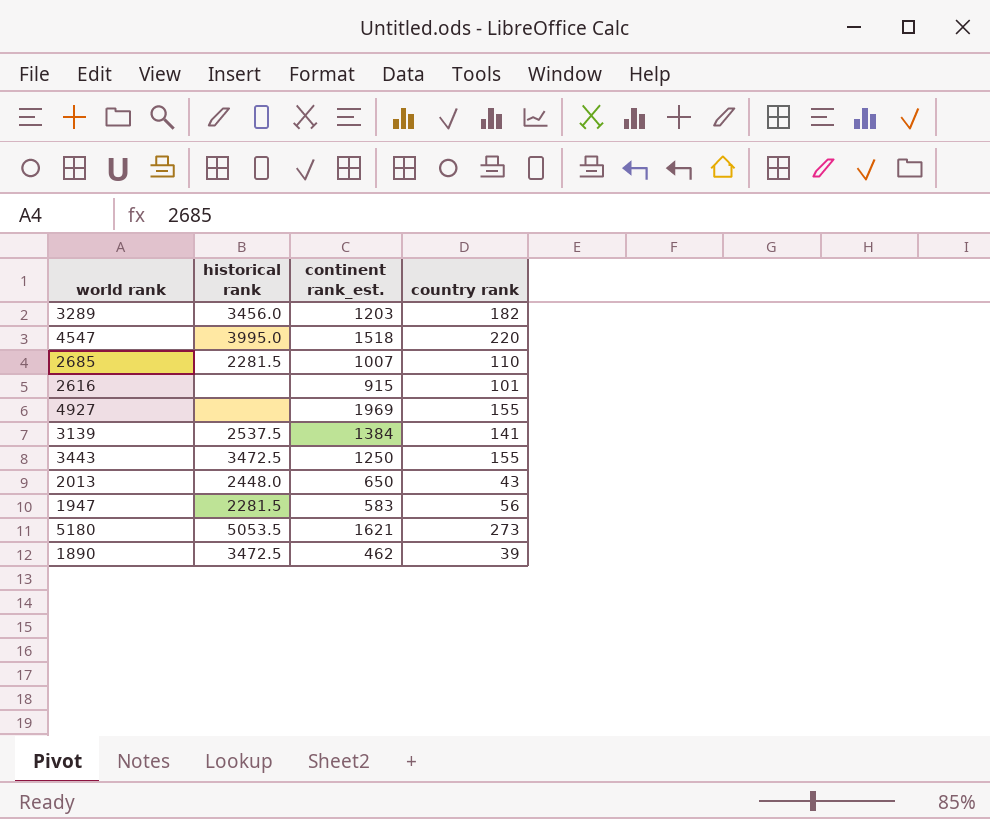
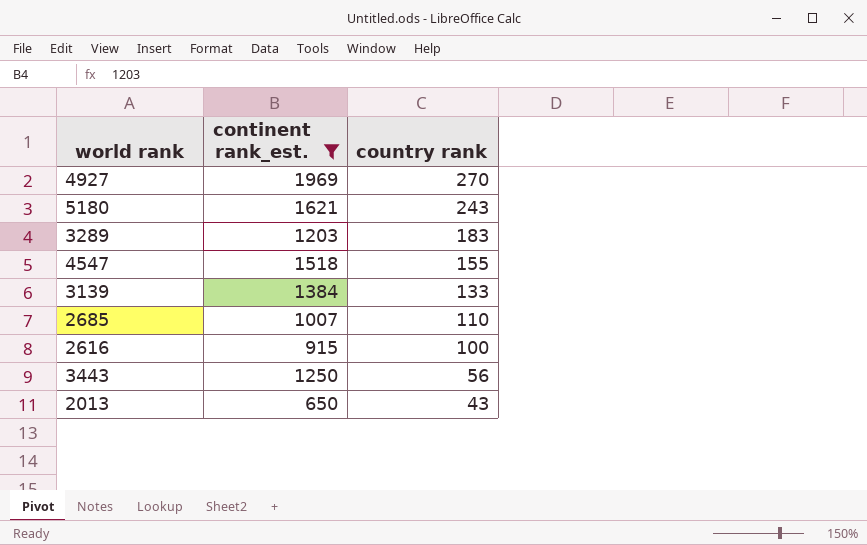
filter: none -> continent rank_est. >= 650
row order: none -> country rank descending
column historical rank | position: 2 -> none
4927 | country rank: 155 -> 270
5180 | country rank: 273 -> 243
3289 | country rank: 182 -> 183
4547 | country rank: 220 -> 155
3139 | country rank: 141 -> 133
2616 | country rank: 101 -> 100
3443 | country rank: 155 -> 56

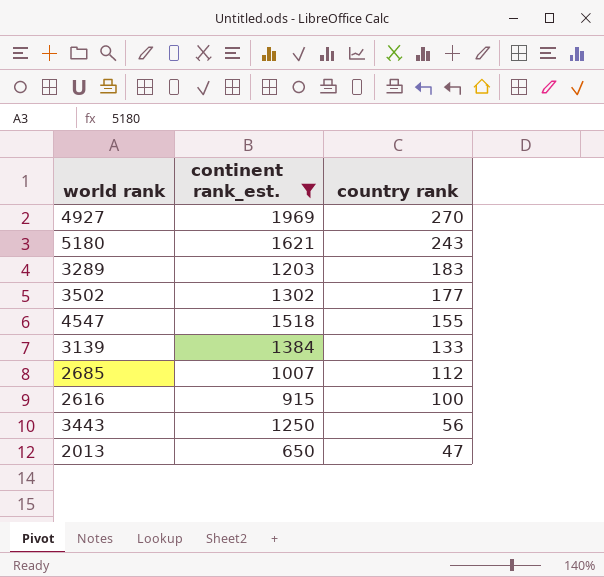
row 3502: none -> 1302 | 177
2685 | country rank: 110 -> 112
2013 | country rank: 43 -> 47

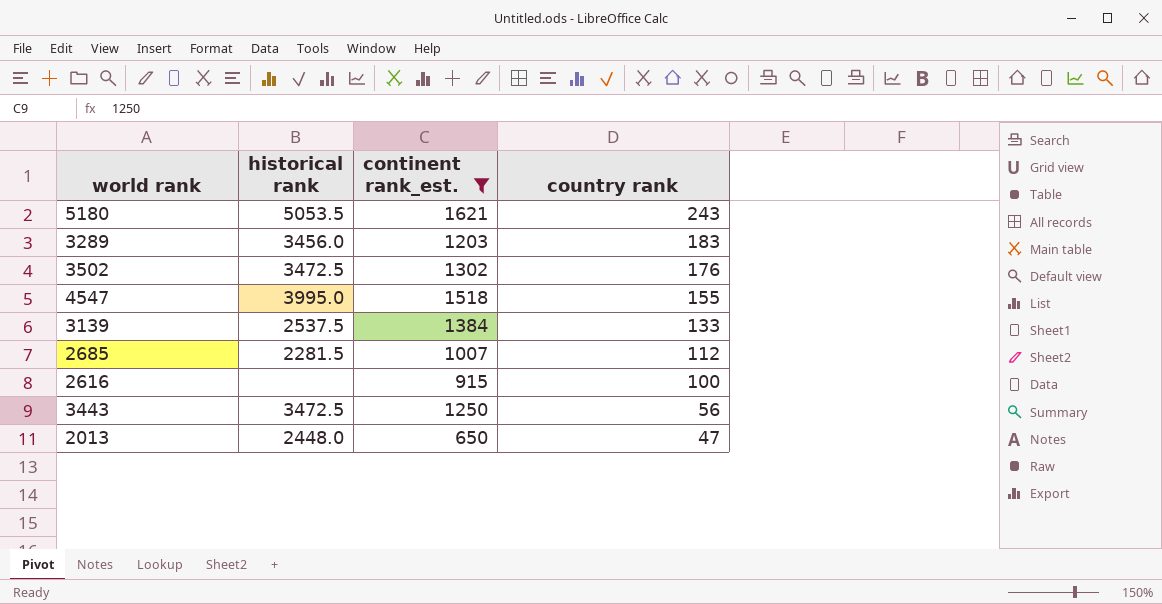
column historical rank | position: none -> 2
row 4927: 1969 | 270 -> none
3502 | country rank: 177 -> 176

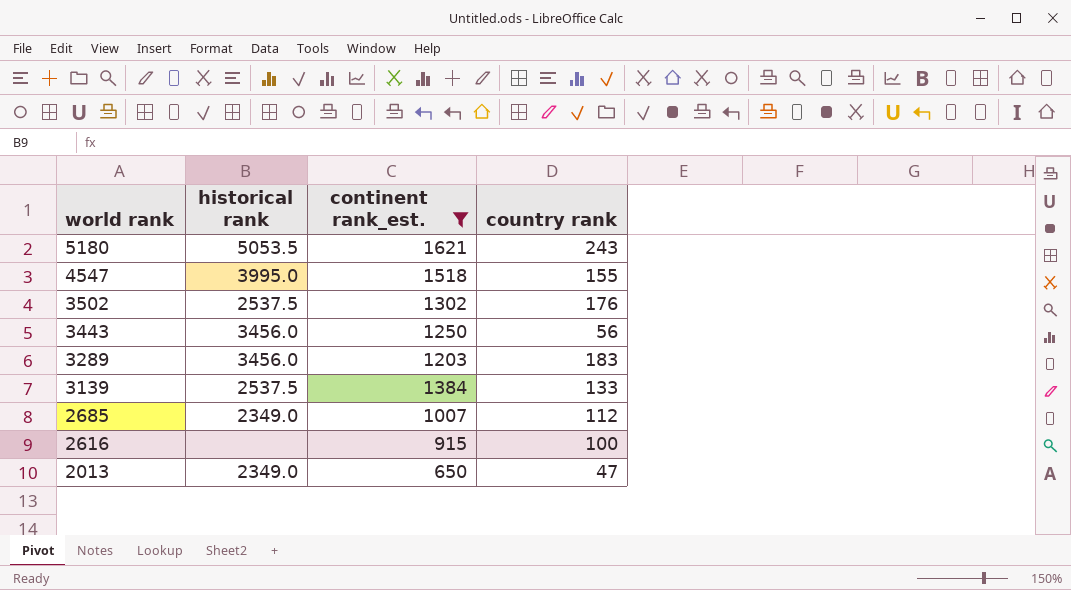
row order: country rank descending -> world rank descending
3502 | historical rank: 3472.5 -> 2537.5
3443 | historical rank: 3472.5 -> 3456.0
2685 | historical rank: 2281.5 -> 2349.0
2013 | historical rank: 2448.0 -> 2349.0

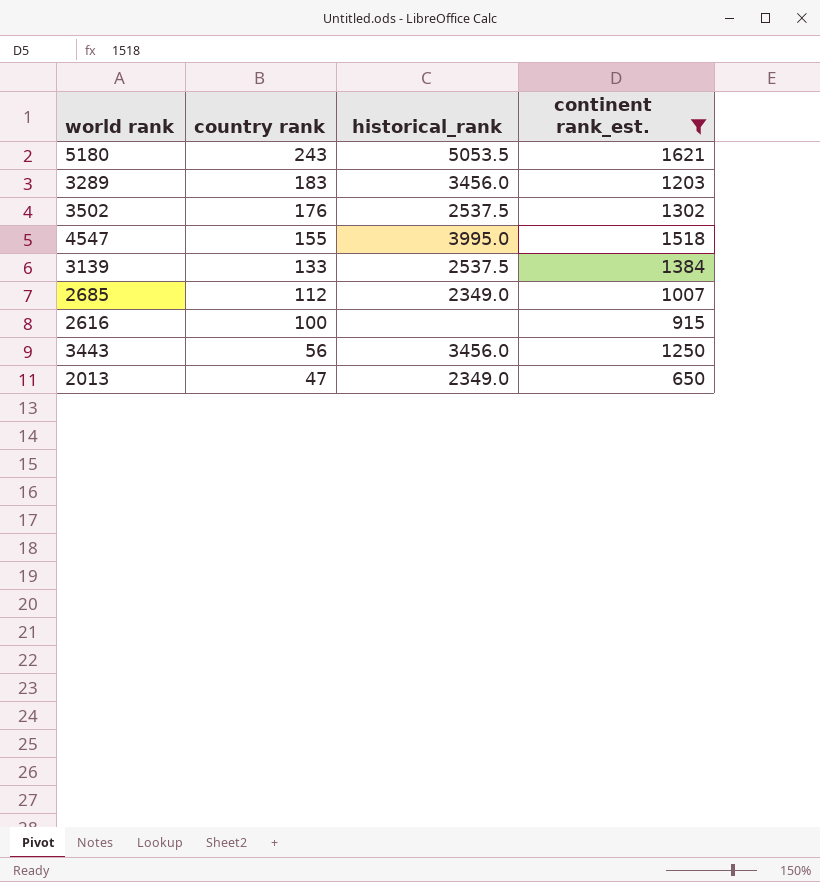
row order: world rank descending -> country rank descending
column country rank | position: 4 -> 2
column name: historical rank -> historical_rank

